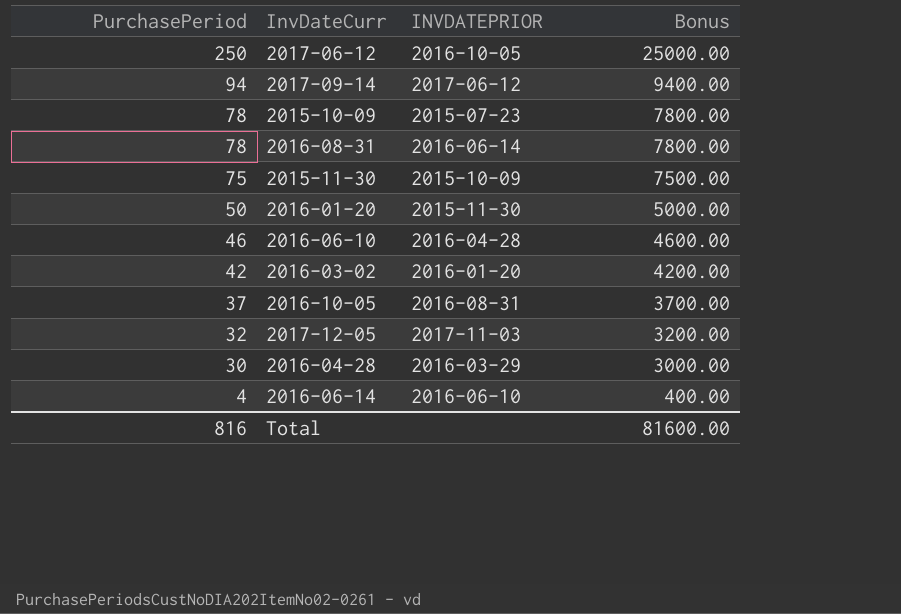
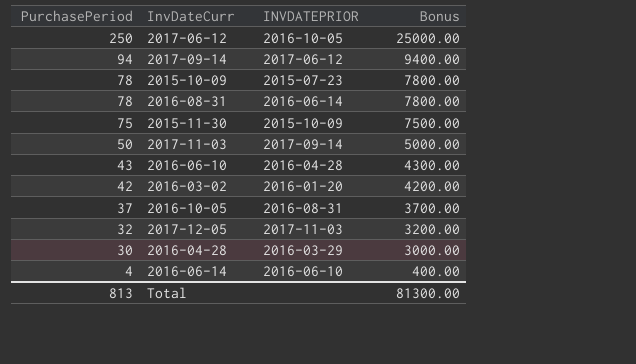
row 2016-01-20: 50 | 2015-11-30 | 5000.00 -> none
row 2017-11-03: none -> 50 | 2017-09-14 | 5000.00
2016-06-10 | PurchasePeriod: 46 -> 43
2016-06-10 | Bonus: 4600.00 -> 4300.00
Total | PurchasePeriod: 816 -> 813
Total | Bonus: 81600.00 -> 81300.00

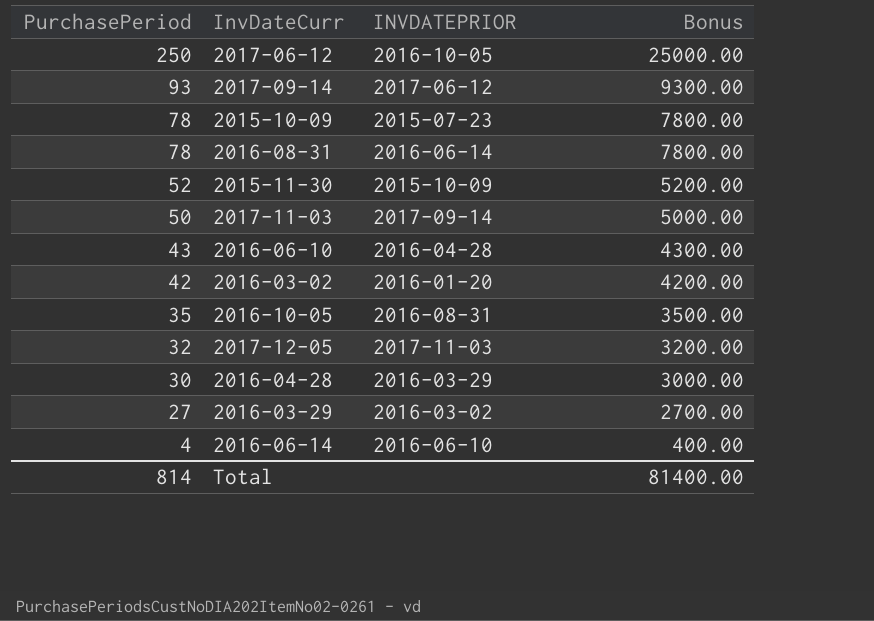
2017-09-14 | PurchasePeriod: 94 -> 93
2017-09-14 | Bonus: 9400.00 -> 9300.00
2015-11-30 | PurchasePeriod: 75 -> 52
2015-11-30 | Bonus: 7500.00 -> 5200.00
2016-10-05 | PurchasePeriod: 37 -> 35
2016-10-05 | Bonus: 3700.00 -> 3500.00
row 2016-03-29: none -> 27 | 2016-03-02 | 2700.00
Total | PurchasePeriod: 813 -> 814
Total | Bonus: 81300.00 -> 81400.00

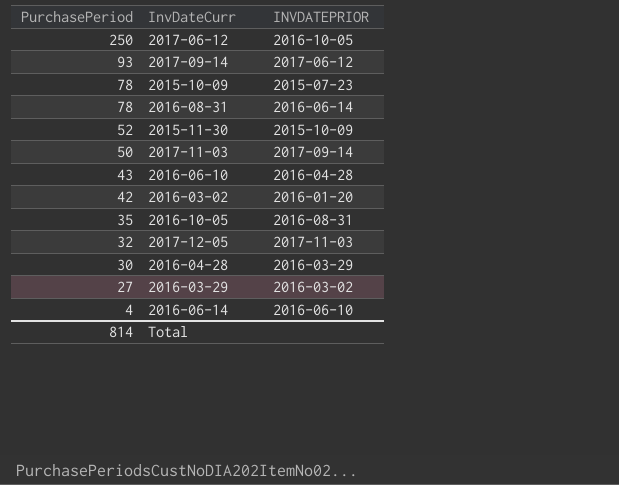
column Bonus | formula: [PurchasePeriod] * 100 -> none

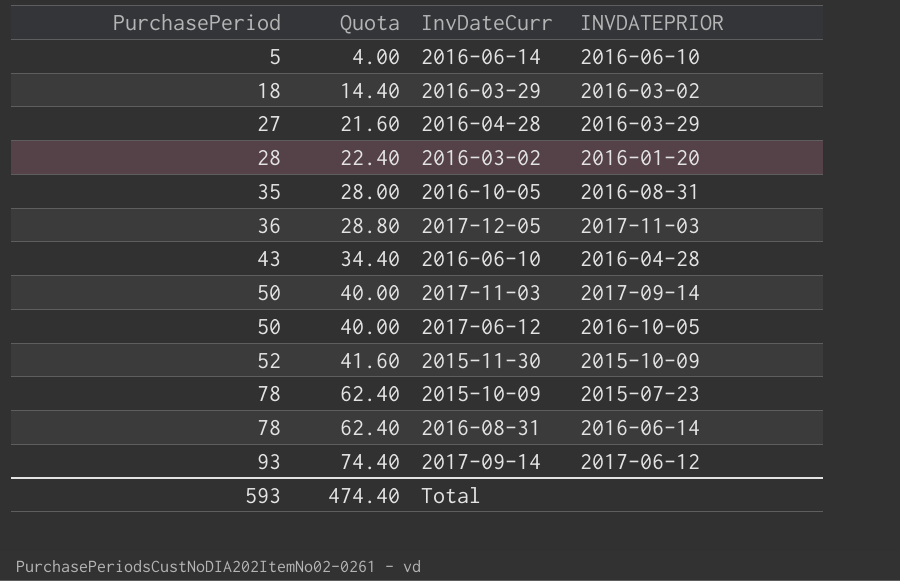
row order: PurchasePeriod descending -> PurchasePeriod ascending
column Quota | formula: none -> [PurchasePeriod] * 0.8
2016-06-14 | PurchasePeriod: 4 -> 5
2016-03-29 | PurchasePeriod: 27 -> 18
2016-04-28 | PurchasePeriod: 30 -> 27
2016-03-02 | PurchasePeriod: 42 -> 28
2017-12-05 | PurchasePeriod: 32 -> 36
2017-06-12 | PurchasePeriod: 250 -> 50
Total | PurchasePeriod: 814 -> 593

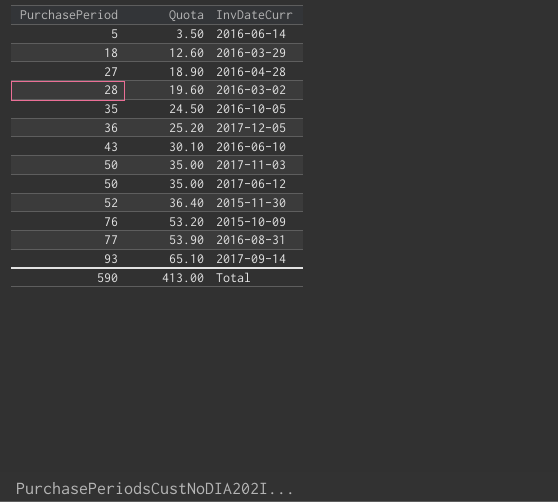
column INVDATEPRIOR | position: 4 -> none
column Quota | formula: [PurchasePeriod] * 0.8 -> [PurchasePeriod] * 0.7
2015-10-09 | PurchasePeriod: 78 -> 76
2016-08-31 | PurchasePeriod: 78 -> 77
Total | PurchasePeriod: 593 -> 590
Total | Quota: 474.40 -> 413.00

